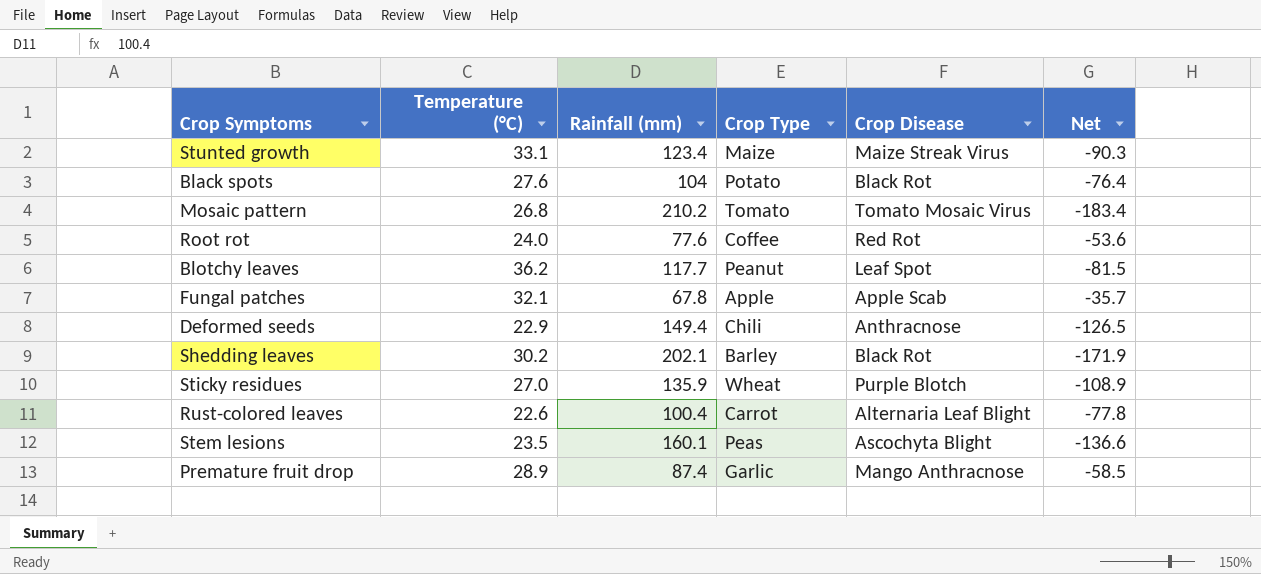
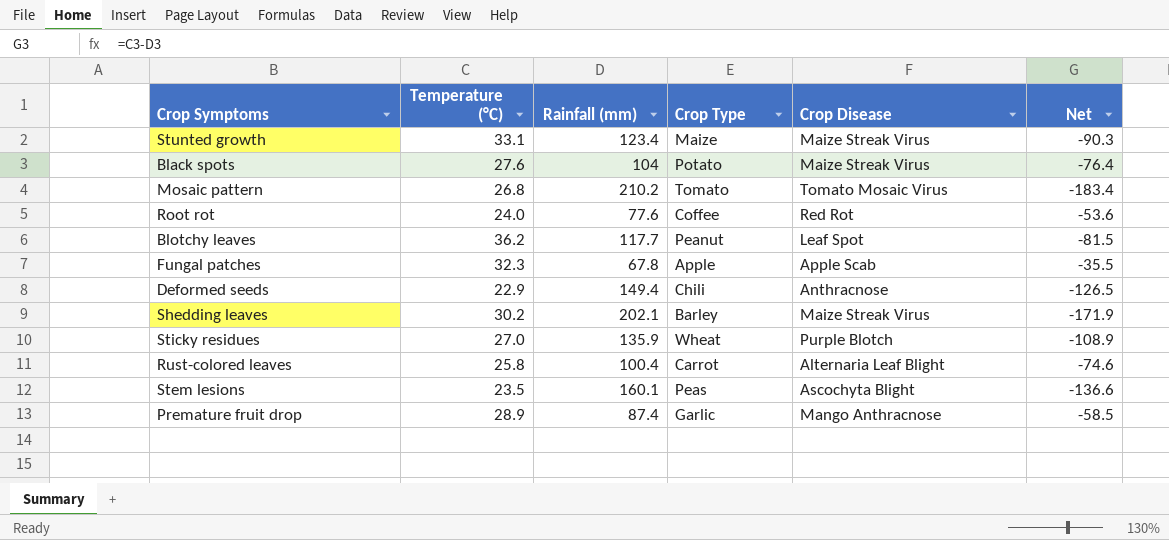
Black spots | Crop Disease: Black Rot -> Maize Streak Virus
Fungal patches | Temperature (°C): 32.1 -> 32.3
Fungal patches | Net: -35.7 -> -35.5
Shedding leaves | Crop Disease: Black Rot -> Maize Streak Virus
Rust-colored leaves | Temperature (°C): 22.6 -> 25.8
Rust-colored leaves | Net: -77.8 -> -74.6

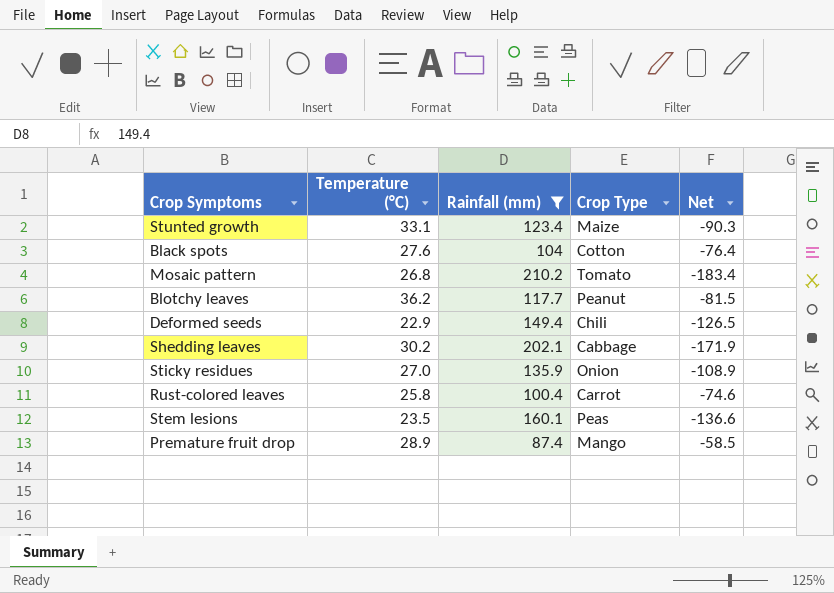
filter: none -> Rainfall (mm) >= 87.4
column Crop Disease | position: 5 -> none
Black spots | Crop Type: Potato -> Cotton
Shedding leaves | Crop Type: Barley -> Cabbage
Sticky residues | Crop Type: Wheat -> Onion
Premature fruit drop | Crop Type: Garlic -> Mango

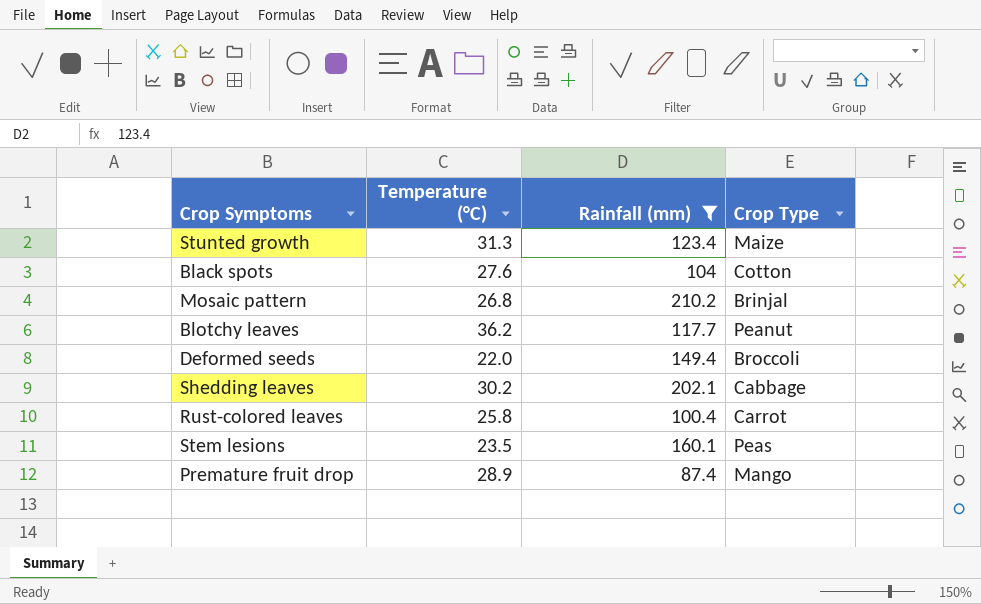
column Net | formula: [Temperature (°C)] - [Rainfall (mm)] -> none
row Sticky residues: 27.0 | 135.9 | Onion | -108.9 -> none
Stunted growth | Temperature (°C): 33.1 -> 31.3
Mosaic pattern | Crop Type: Tomato -> Brinjal
Deformed seeds | Temperature (°C): 22.9 -> 22.0
Deformed seeds | Crop Type: Chili -> Broccoli

